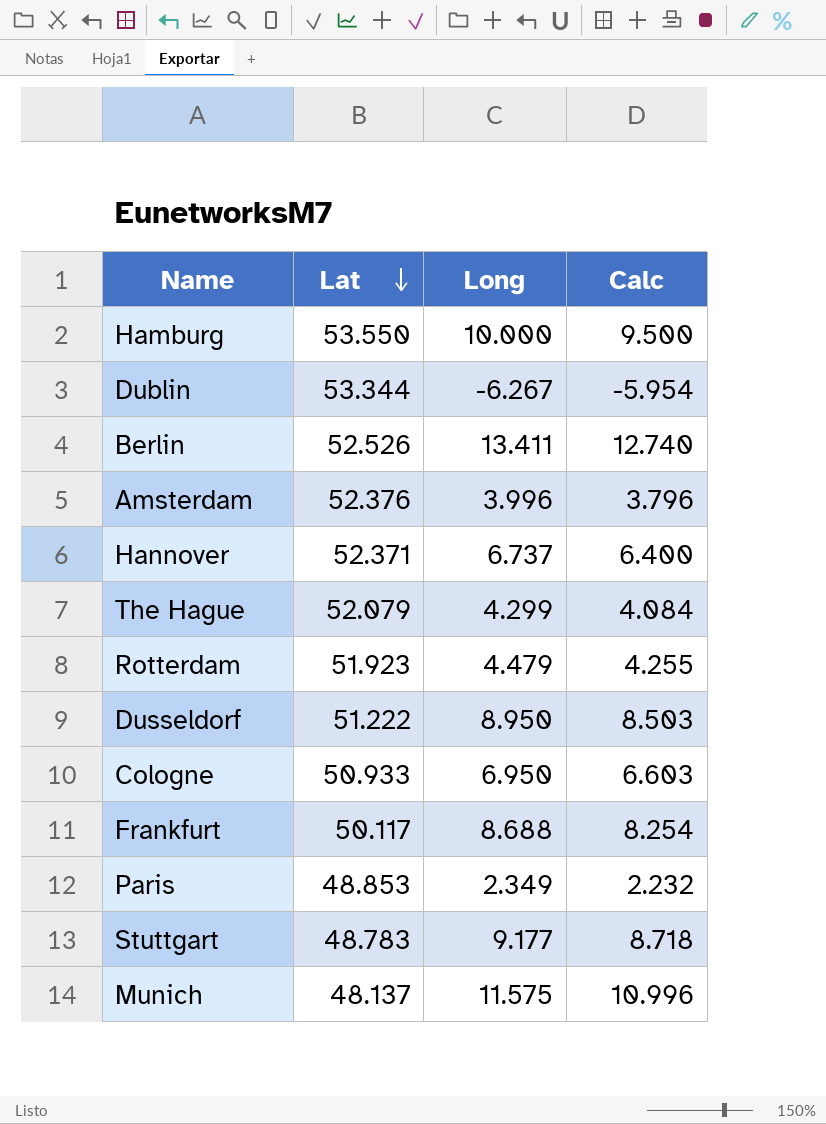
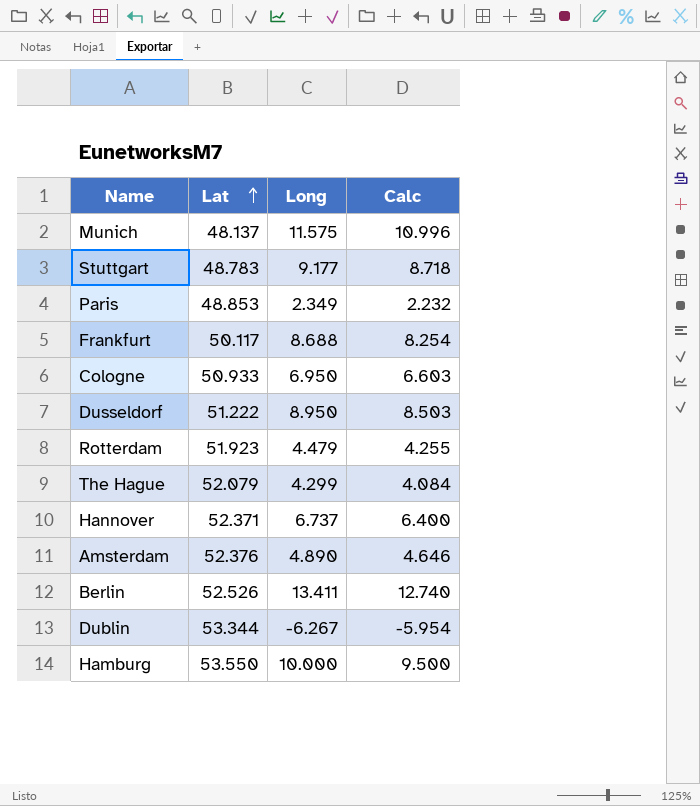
row order: Lat descending -> Lat ascending
Amsterdam | Long: 3.996 -> 4.890
Amsterdam | Calc: 3.796 -> 4.646

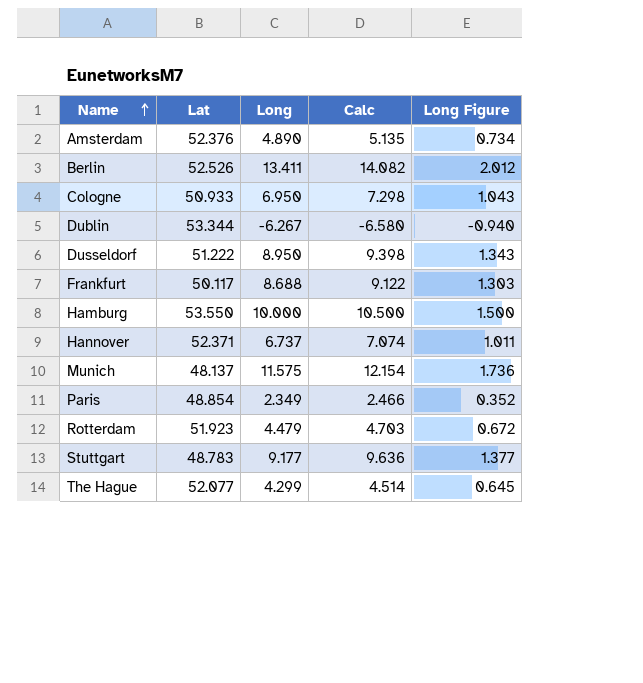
row order: Lat ascending -> Name ascending
column Calc | formula: [Long] * 0.95 -> [Long] * 1.05
column Long Figure | formula: none -> [Long] * 0.15
Paris | Lat: 48.853 -> 48.854
The Hague | Lat: 52.079 -> 52.077

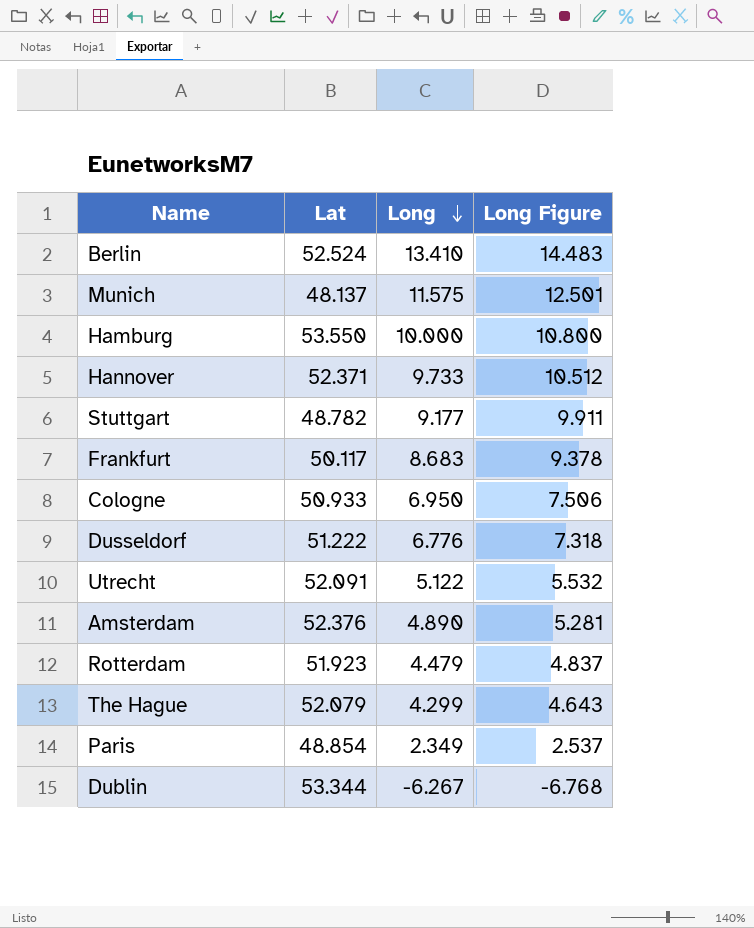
row order: Name ascending -> Long descending
column Calc | formula: [Long] * 1.05 -> none
column Long Figure | formula: [Long] * 0.15 -> [Long] * 1.08
Berlin | Lat: 52.526 -> 52.524
Berlin | Long: 13.411 -> 13.410
Hannover | Long: 6.737 -> 9.733
Stuttgart | Lat: 48.783 -> 48.782
Frankfurt | Long: 8.688 -> 8.683
Dusseldorf | Long: 8.950 -> 6.776
row Utrecht: none -> 52.091 | 5.122 | 5.532
The Hague | Lat: 52.077 -> 52.079

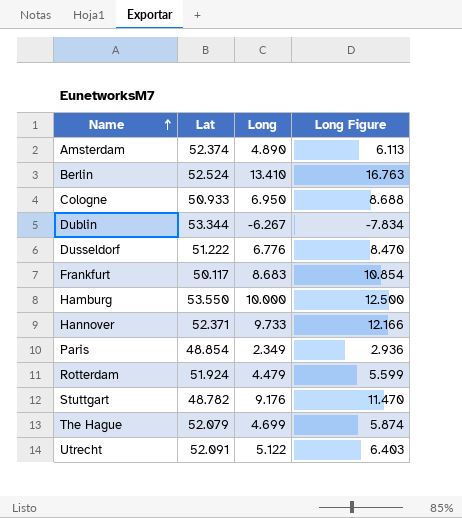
row order: Long descending -> Name ascending
column Long Figure | formula: [Long] * 1.08 -> [Long] * 1.25
row Munich: 48.137 | 11.575 | 12.501 -> none
Amsterdam | Lat: 52.376 -> 52.374
Rotterdam | Lat: 51.923 -> 51.924
Stuttgart | Long: 9.177 -> 9.176
The Hague | Long: 4.299 -> 4.699

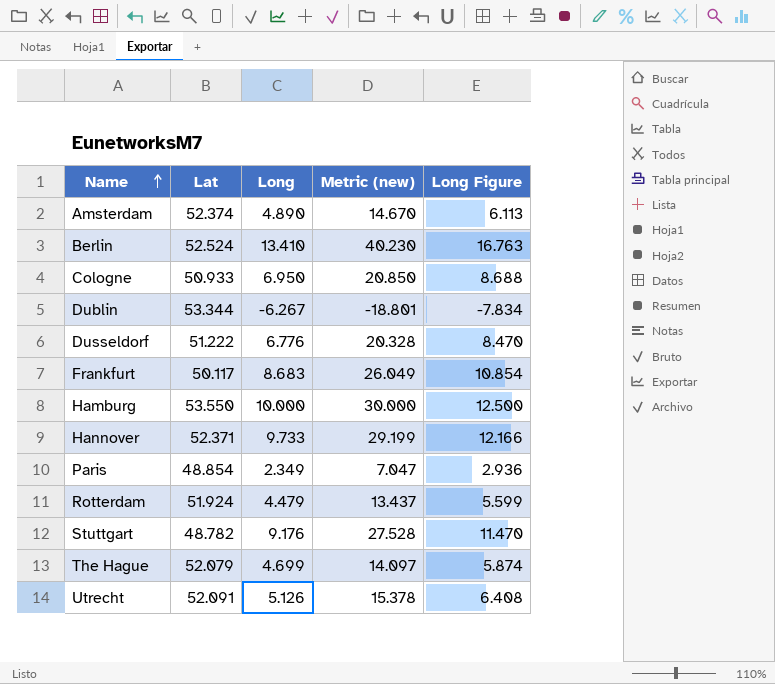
column Metric (new) | formula: none -> [Long] * 3
Utrecht | Long: 5.122 -> 5.126
Utrecht | Long Figure: 6.403 -> 6.408

